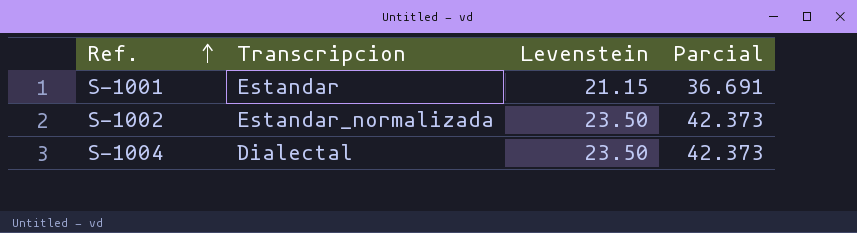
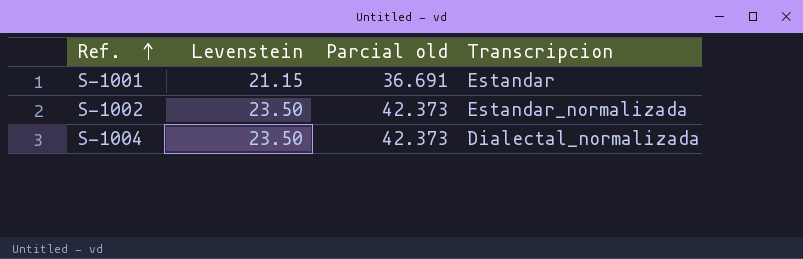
column name: Parcial -> Parcial old
column Transcripcion | position: 2 -> 4
S-1004 | Transcripcion: Dialectal -> Dialectal_normalizada

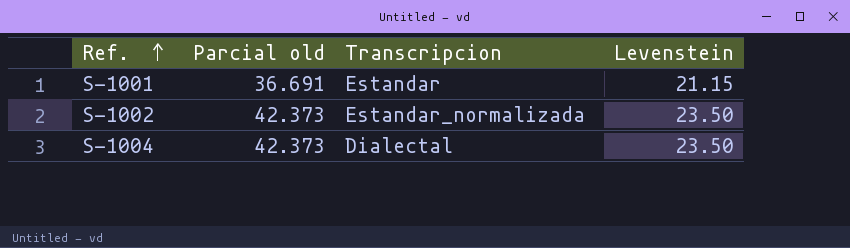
column Levenstein | position: 2 -> 4
S-1004 | Transcripcion: Dialectal_normalizada -> Dialectal

